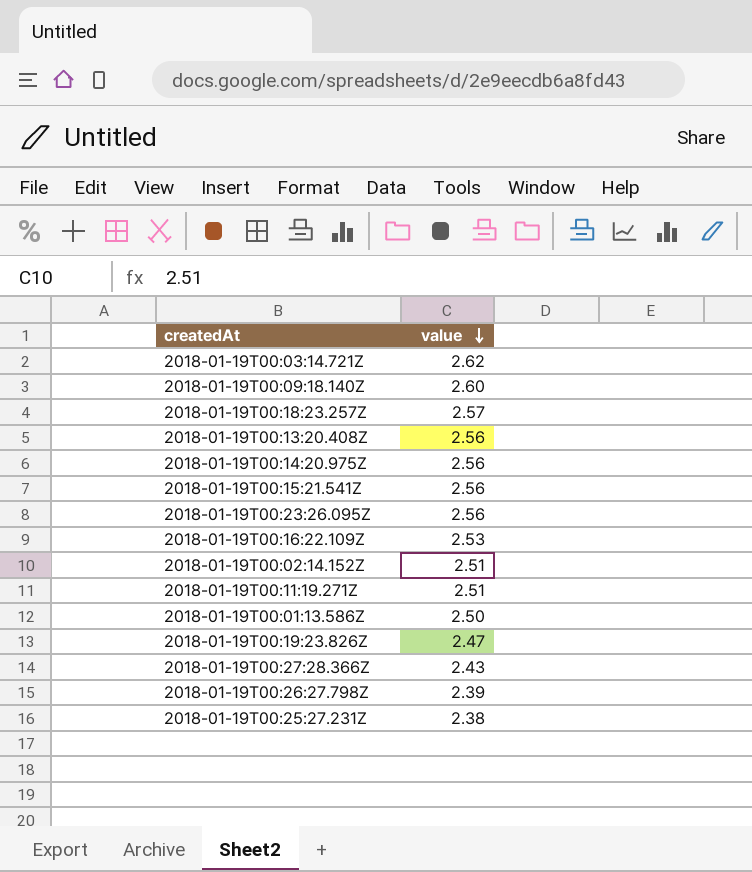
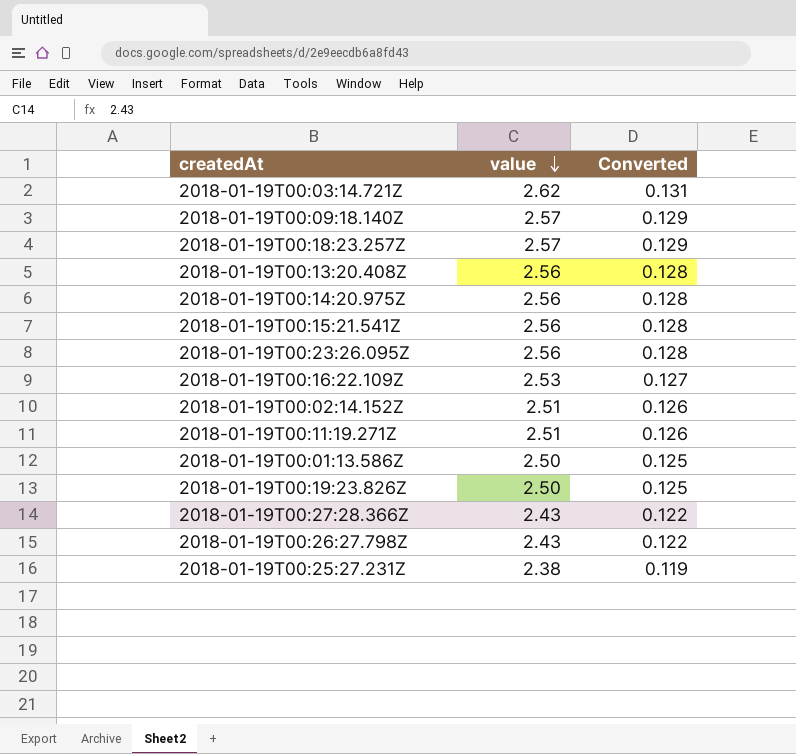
column Converted | formula: none -> [value] * 0.05
2018-01-19T00:09:18.140Z | value: 2.60 -> 2.57
2018-01-19T00:19:23.826Z | value: 2.47 -> 2.50
2018-01-19T00:26:27.798Z | value: 2.39 -> 2.43

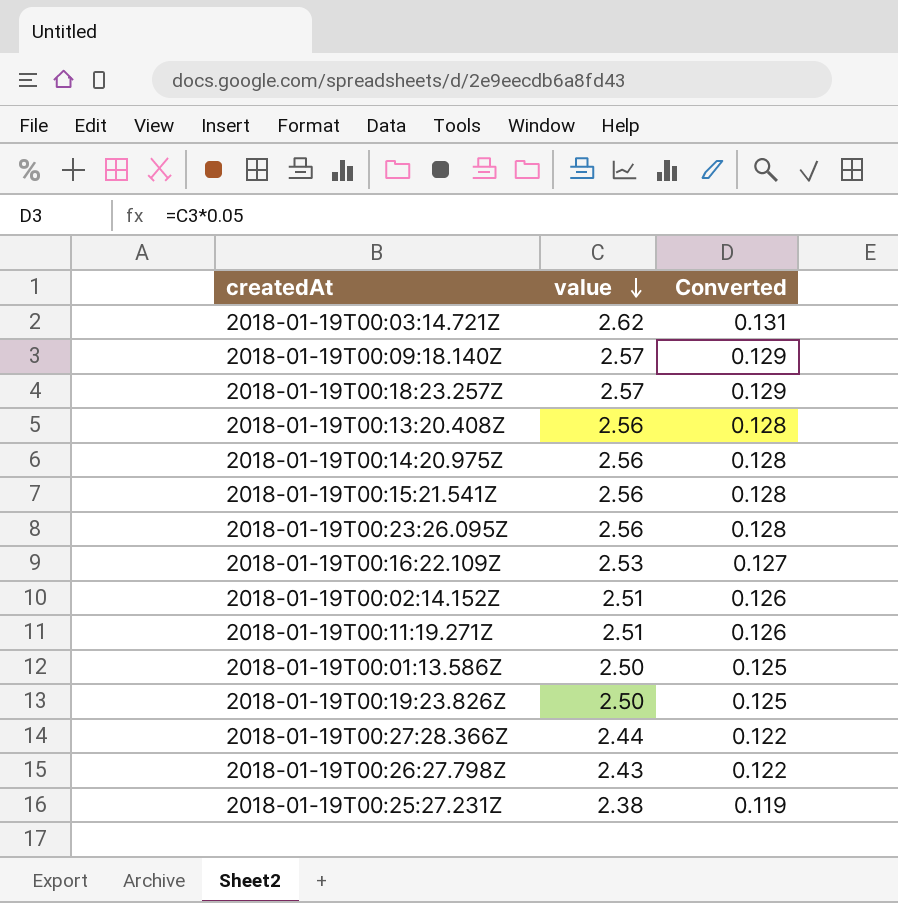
2018-01-19T00:27:28.366Z | value: 2.43 -> 2.44

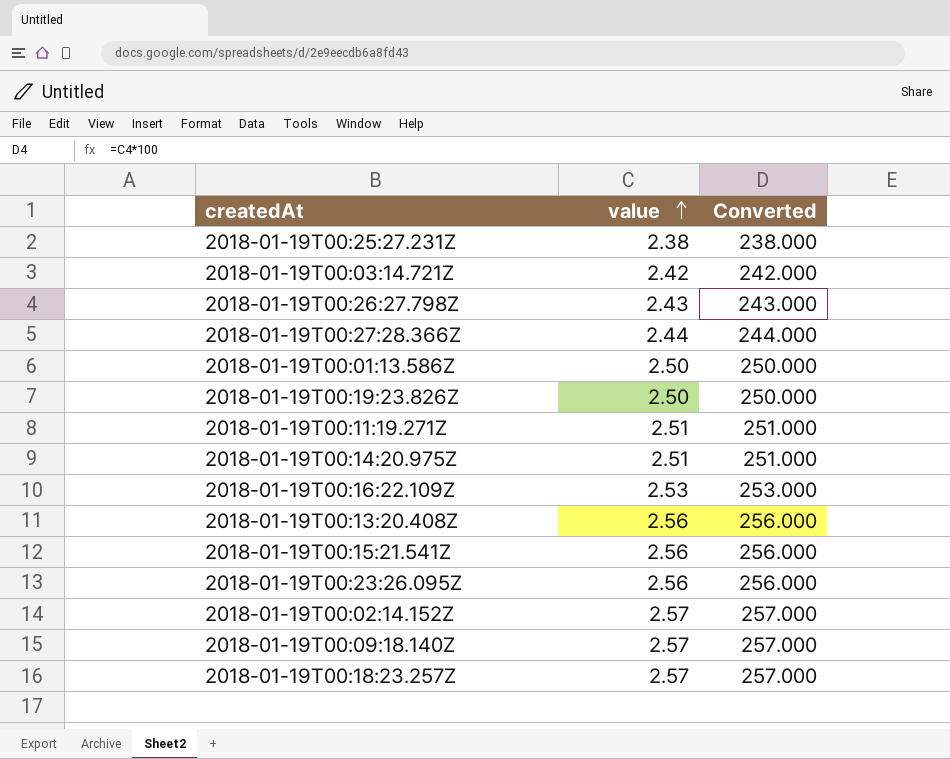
row order: value descending -> value ascending
column Converted | formula: [value] * 0.05 -> [value] * 100
2018-01-19T00:03:14.721Z | value: 2.62 -> 2.42
2018-01-19T00:14:20.975Z | value: 2.56 -> 2.51
2018-01-19T00:02:14.152Z | value: 2.51 -> 2.57

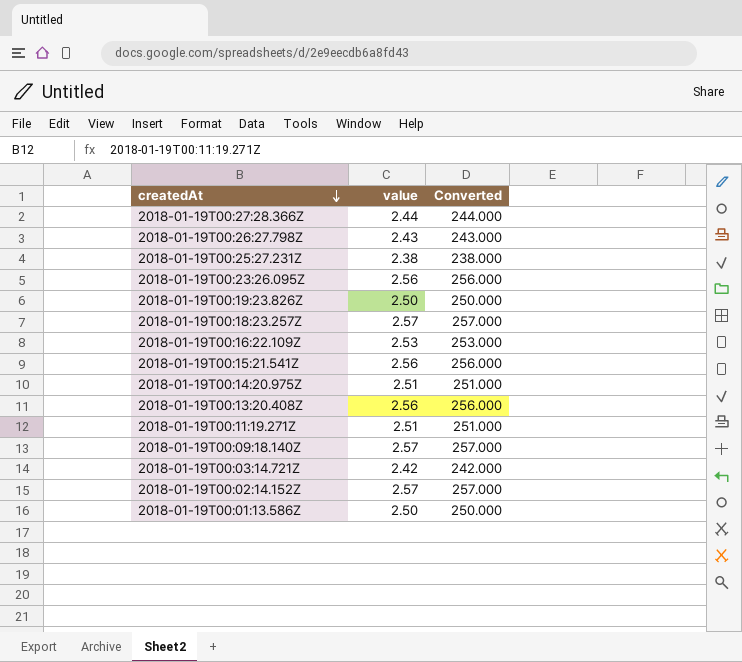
row order: value ascending -> createdAt descending

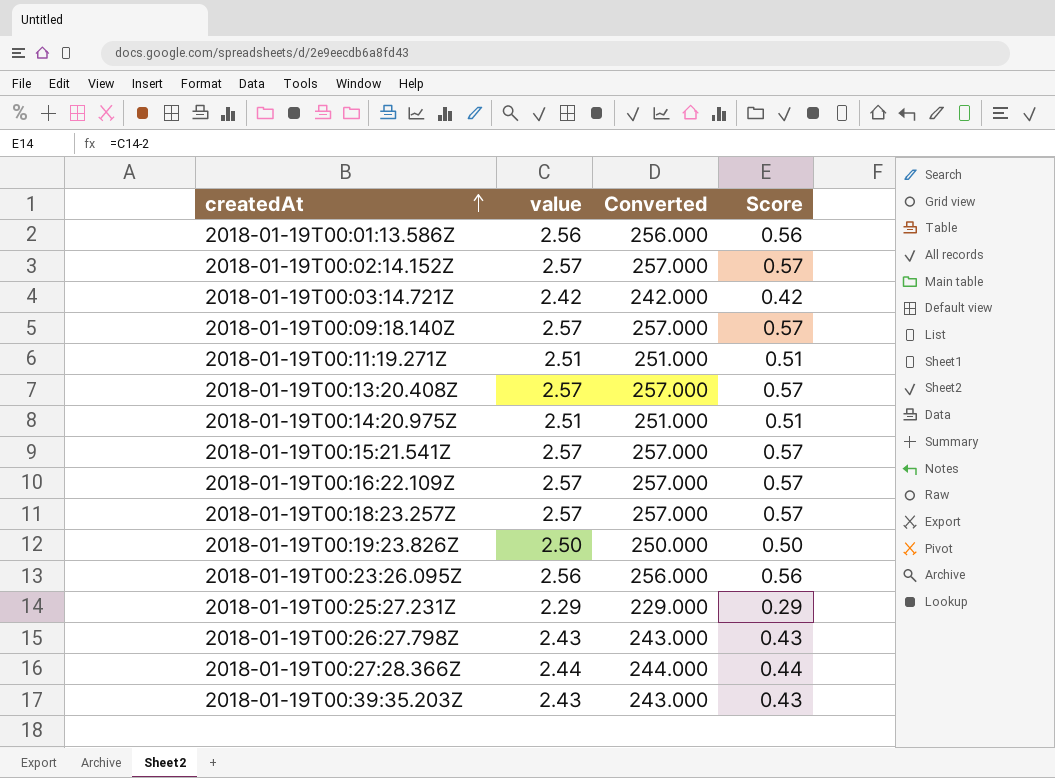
row order: createdAt descending -> createdAt ascending
column Score | formula: none -> [value] - 2
2018-01-19T00:01:13.586Z | value: 2.50 -> 2.56
2018-01-19T00:01:13.586Z | Converted: 250.000 -> 256.000
2018-01-19T00:13:20.408Z | value: 2.56 -> 2.57
2018-01-19T00:13:20.408Z | Converted: 256.000 -> 257.000
2018-01-19T00:15:21.541Z | value: 2.56 -> 2.57
2018-01-19T00:15:21.541Z | Converted: 256.000 -> 257.000
2018-01-19T00:16:22.109Z | value: 2.53 -> 2.57
2018-01-19T00:16:22.109Z | Converted: 253.000 -> 257.000
2018-01-19T00:25:27.231Z | value: 2.38 -> 2.29
2018-01-19T00:25:27.231Z | Converted: 238.000 -> 229.000
row 2018-01-19T00:39:35.203Z: none -> 2.43 | 243.000 | 0.43

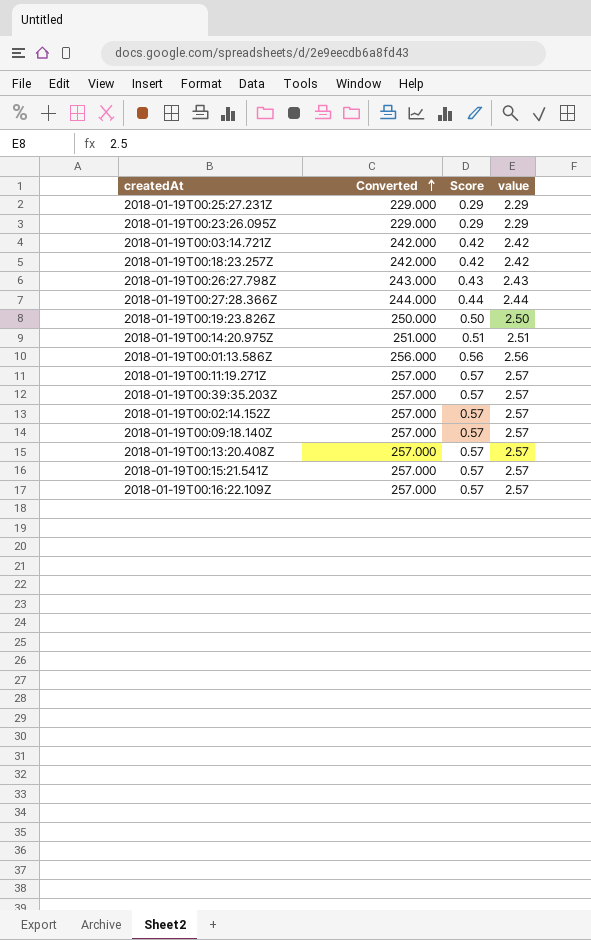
row order: createdAt ascending -> Converted ascending
column value | position: 2 -> 4
2018-01-19T00:23:26.095Z | Converted: 256.000 -> 229.000
2018-01-19T00:23:26.095Z | Score: 0.56 -> 0.29
2018-01-19T00:23:26.095Z | value: 2.56 -> 2.29
2018-01-19T00:18:23.257Z | Converted: 257.000 -> 242.000
2018-01-19T00:18:23.257Z | Score: 0.57 -> 0.42
2018-01-19T00:18:23.257Z | value: 2.57 -> 2.42
2018-01-19T00:11:19.271Z | Converted: 251.000 -> 257.000
2018-01-19T00:11:19.271Z | Score: 0.51 -> 0.57
2018-01-19T00:11:19.271Z | value: 2.51 -> 2.57
2018-01-19T00:39:35.203Z | Converted: 243.000 -> 257.000
2018-01-19T00:39:35.203Z | Score: 0.43 -> 0.57
2018-01-19T00:39:35.203Z | value: 2.43 -> 2.57

